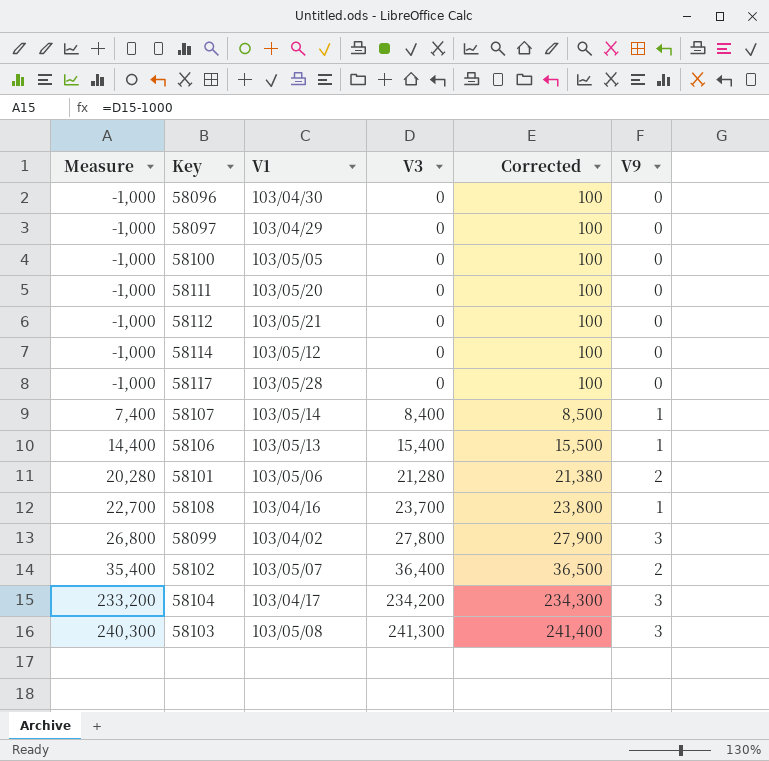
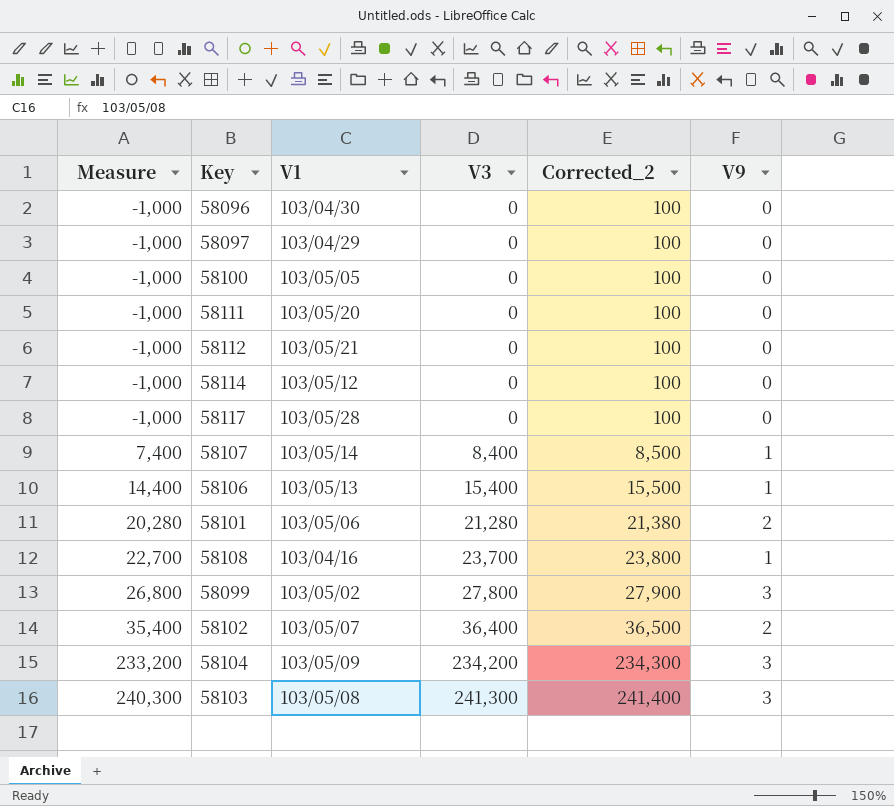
column name: Corrected -> Corrected_2
58099 | V1: 103/04/02 -> 103/05/02
58104 | V1: 103/04/17 -> 103/05/09

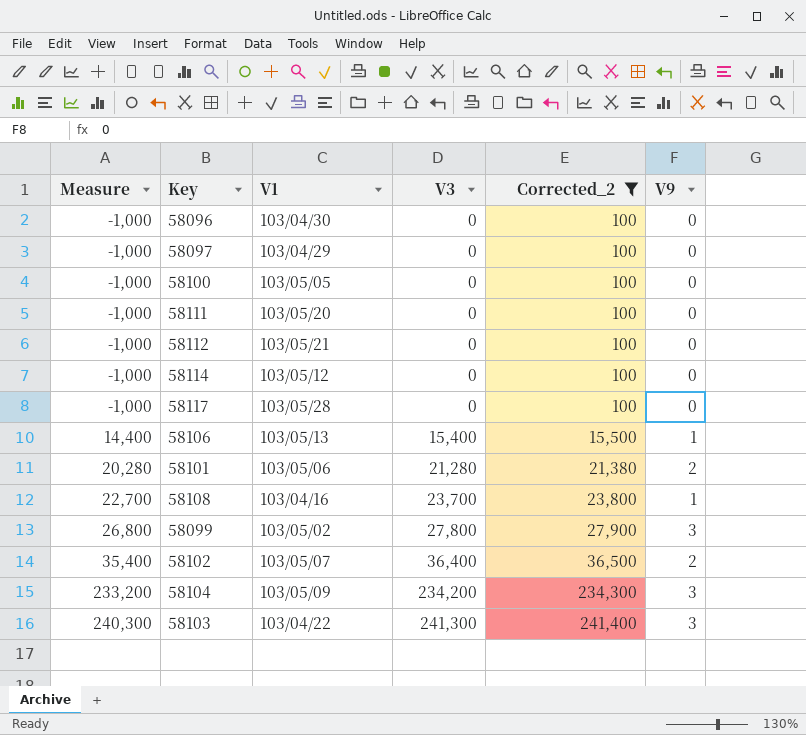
filter: none -> Corrected_2 != 8,500
58103 | V1: 103/05/08 -> 103/04/22

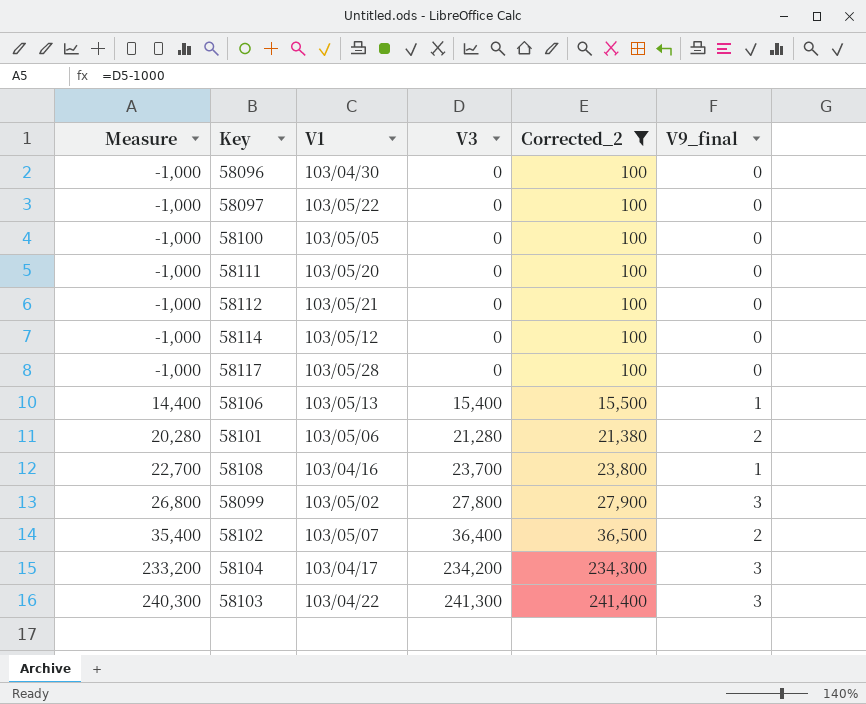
column name: V9 -> V9_final
58097 | V1: 103/04/29 -> 103/05/22
58104 | V1: 103/05/09 -> 103/04/17

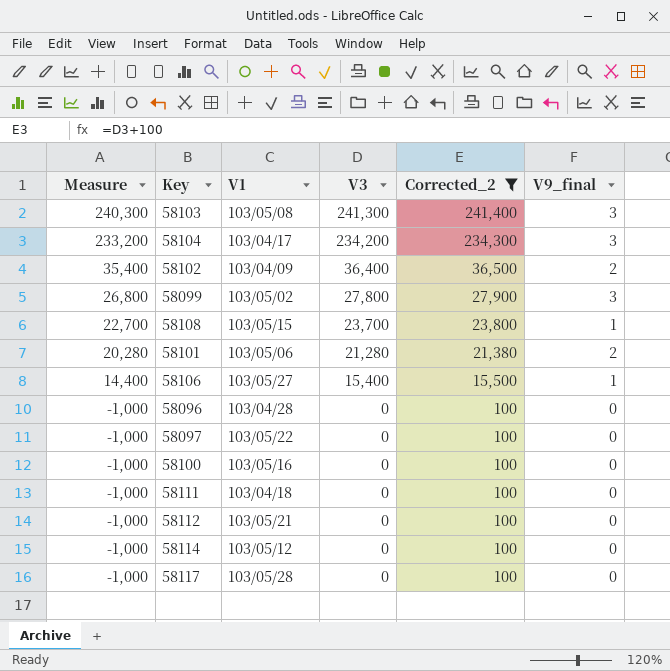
row order: Measure ascending -> Measure descending
58103 | V1: 103/04/22 -> 103/05/08
58102 | V1: 103/05/07 -> 103/04/09
58108 | V1: 103/04/16 -> 103/05/15
58106 | V1: 103/05/13 -> 103/05/27
58096 | V1: 103/04/30 -> 103/04/28
58100 | V1: 103/05/05 -> 103/05/16
58111 | V1: 103/05/20 -> 103/04/18

